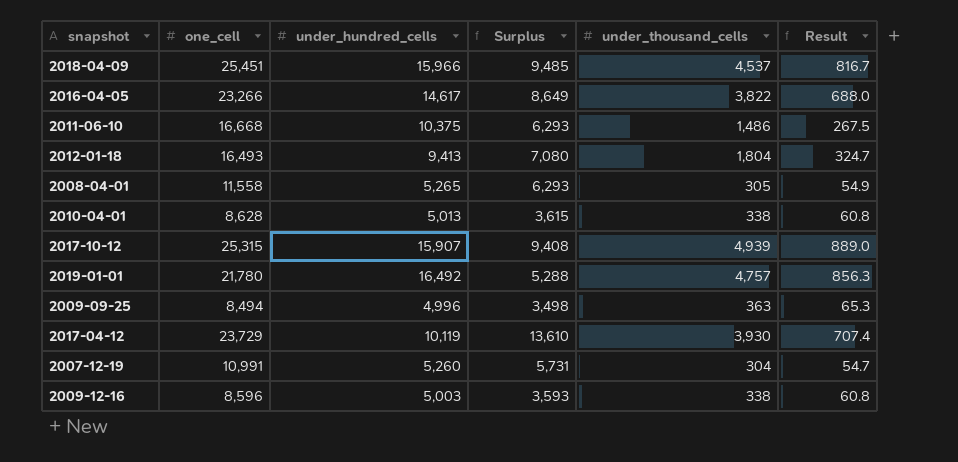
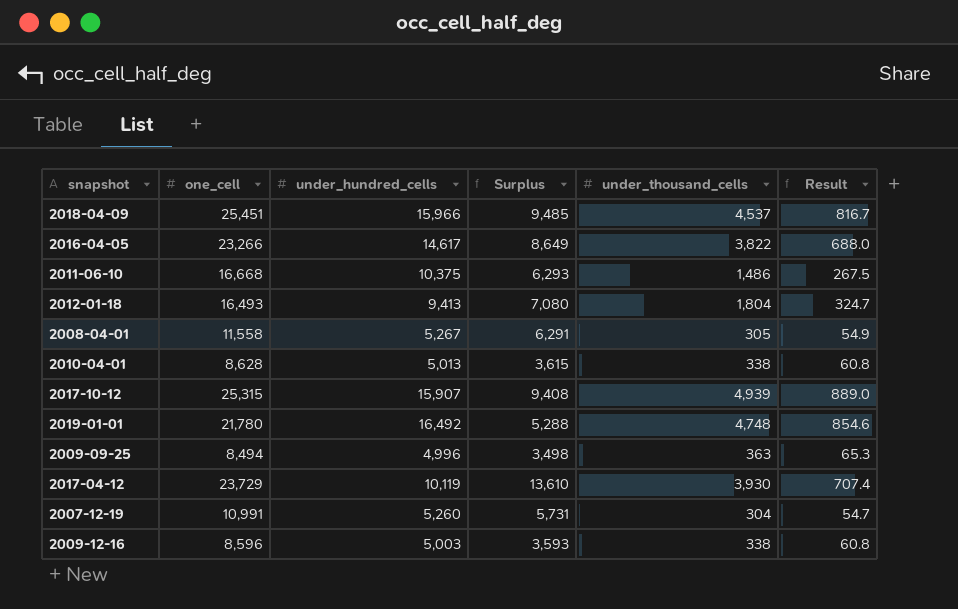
2008-04-01 | under_hundred_cells: 5,265 -> 5,267
2008-04-01 | Surplus: 6,293 -> 6,291
2019-01-01 | under_thousand_cells: 4,757 -> 4,748
2019-01-01 | Result: 856.3 -> 854.6

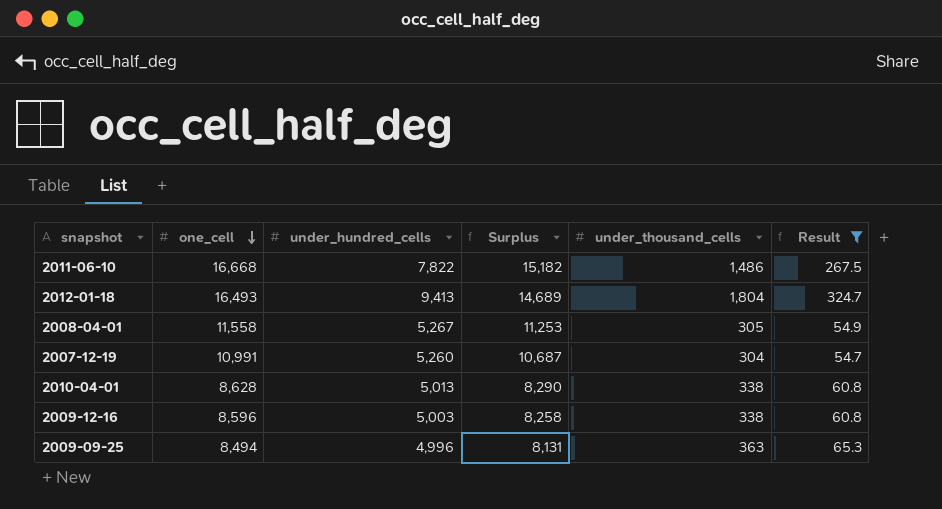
filter: none -> Result <= 324.7
row order: none -> one_cell descending
column Surplus | formula: [one_cell] - [under_hundred_cells] -> [one_cell] - [under_thousand_cells]
2011-06-10 | under_hundred_cells: 10,375 -> 7,822

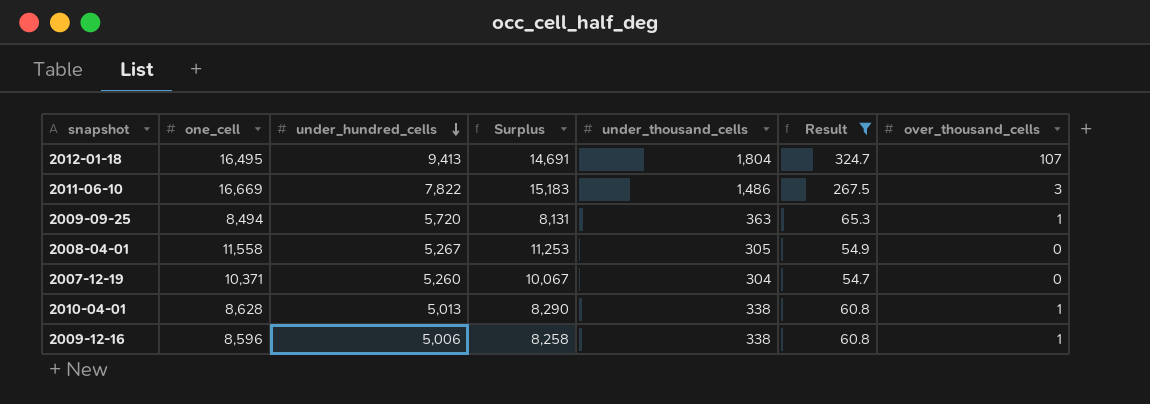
row order: one_cell descending -> under_hundred_cells descending
column over_thousand_cells | position: none -> 7
2012-01-18 | one_cell: 16,493 -> 16,495
2012-01-18 | Surplus: 14,689 -> 14,691
2011-06-10 | one_cell: 16,668 -> 16,669
2011-06-10 | Surplus: 15,182 -> 15,183
2009-09-25 | under_hundred_cells: 4,996 -> 5,720
2007-12-19 | one_cell: 10,991 -> 10,371
2007-12-19 | Surplus: 10,687 -> 10,067
2009-12-16 | under_hundred_cells: 5,003 -> 5,006

